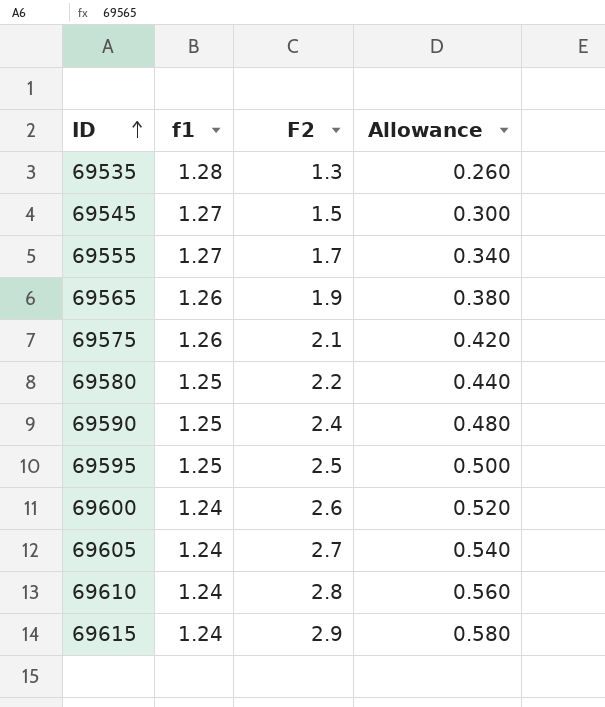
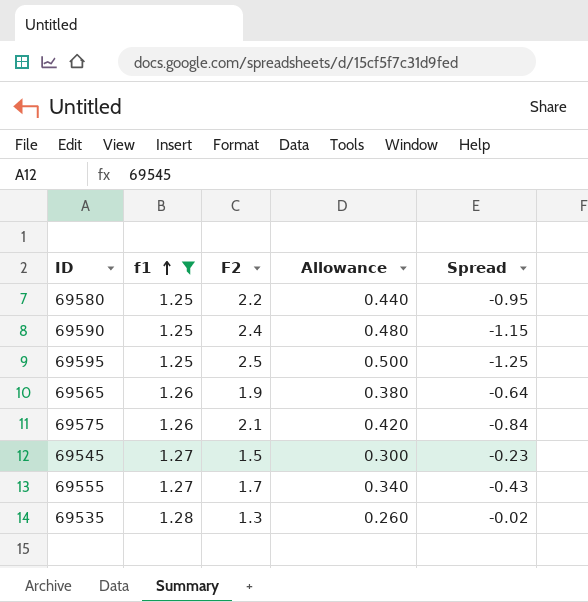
filter: none -> f1 != 1.24
row order: ID ascending -> f1 ascending
column Spread | formula: none -> [f1] - [F2]

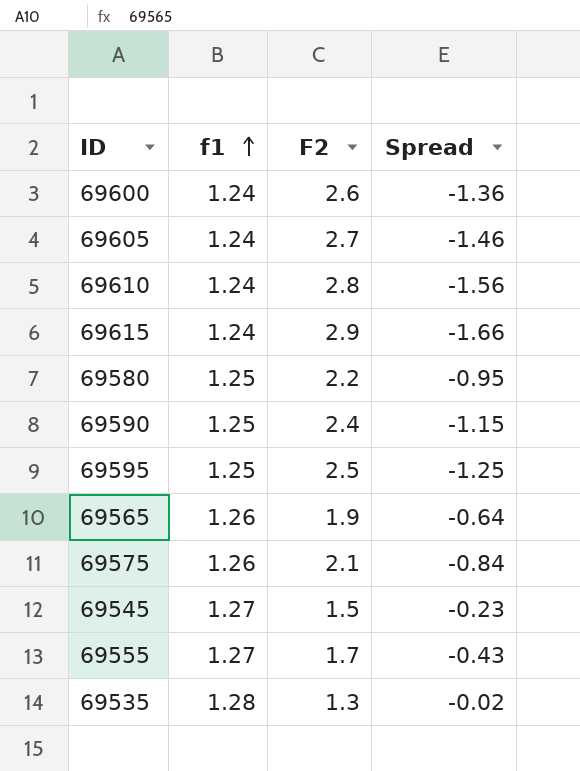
filter: f1 != 1.24 -> none
column Allowance | formula: [F2] * 0.2 -> none

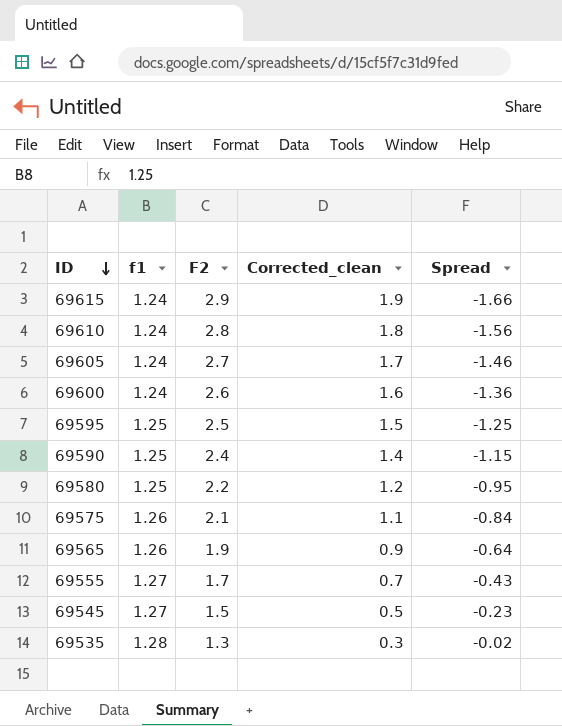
row order: f1 ascending -> ID descending
column Corrected_clean | formula: none -> [F2] - 1

